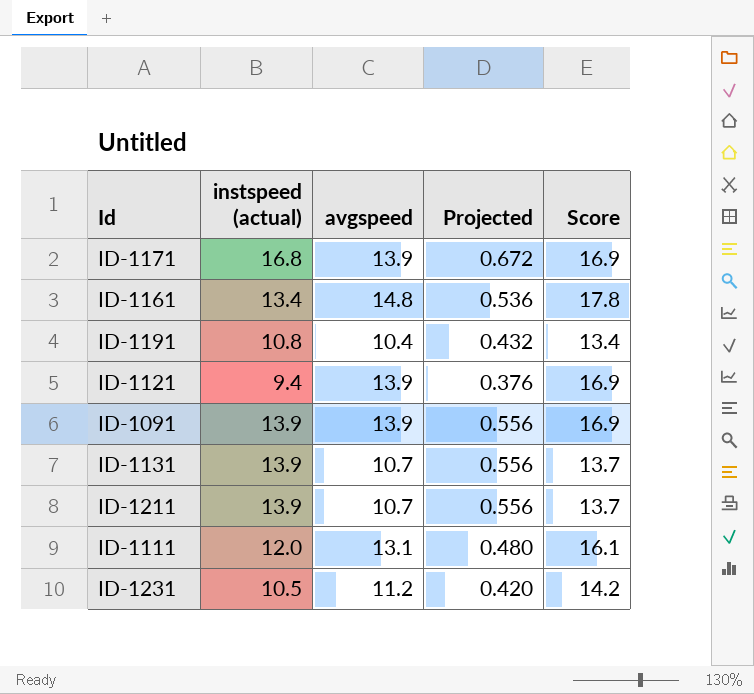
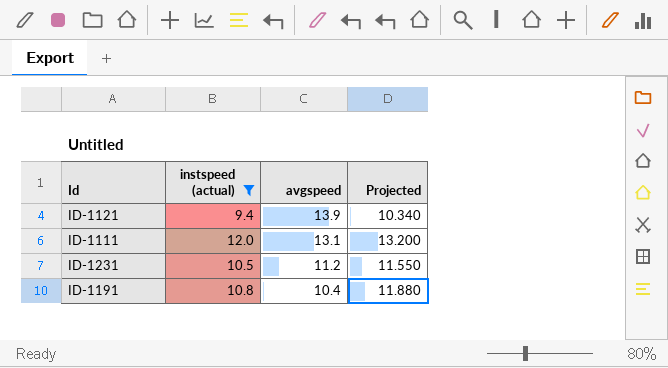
filter: none -> instspeed (actual) <= 12.0
row order: none -> avgspeed descending
column Score | formula: [avgspeed] + 3 -> none
column Projected | formula: [instspeed (actual)] * 0.04 -> [instspeed (actual)] * 1.1

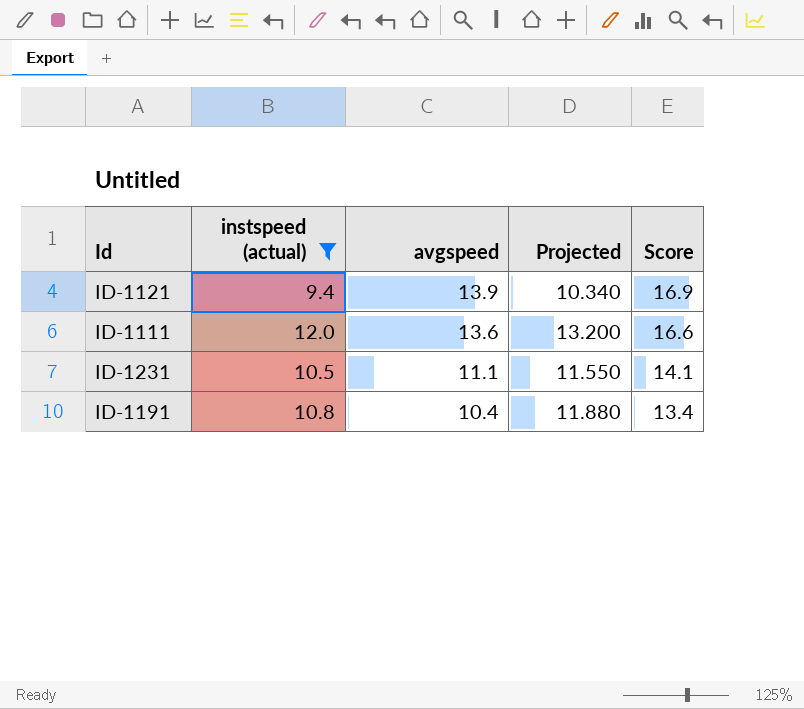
column Score | formula: none -> [avgspeed] + 3
ID-1111 | avgspeed: 13.1 -> 13.6
ID-1231 | avgspeed: 11.2 -> 11.1

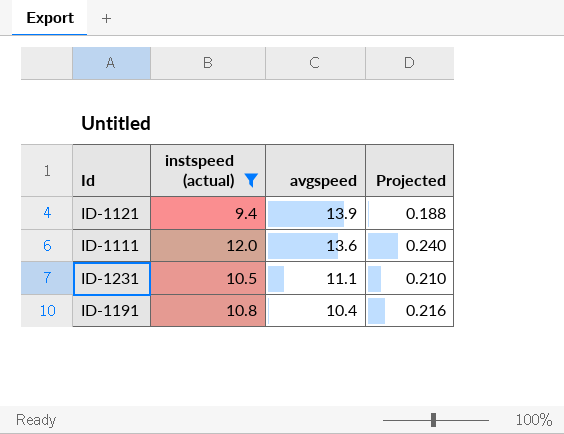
column Score | formula: [avgspeed] + 3 -> none
column Projected | formula: [instspeed (actual)] * 1.1 -> [instspeed (actual)] * 0.02

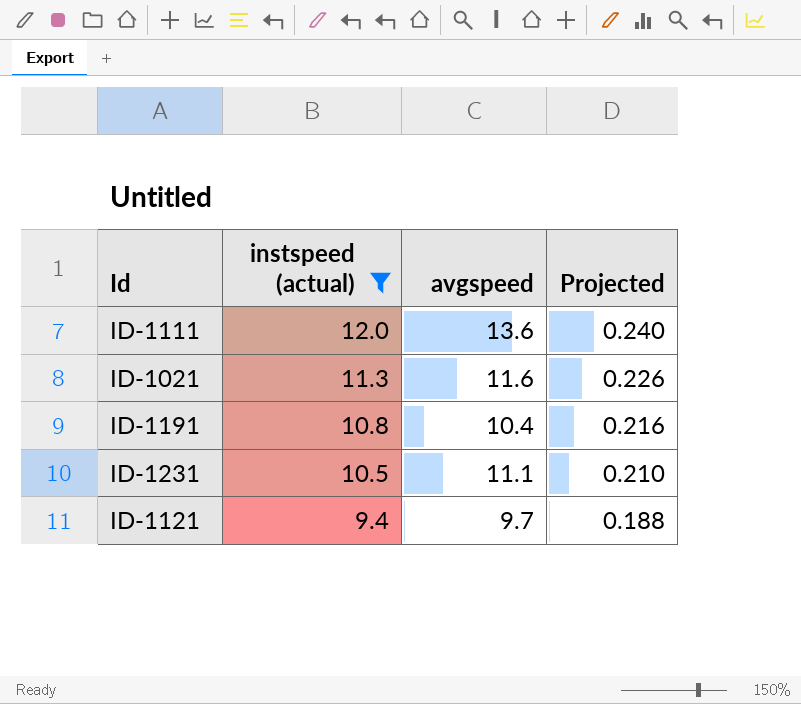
row order: avgspeed descending -> instspeed (actual) descending
row ID-1021: none -> 11.3 | 11.6 | 0.226
ID-1121 | avgspeed: 13.9 -> 9.7

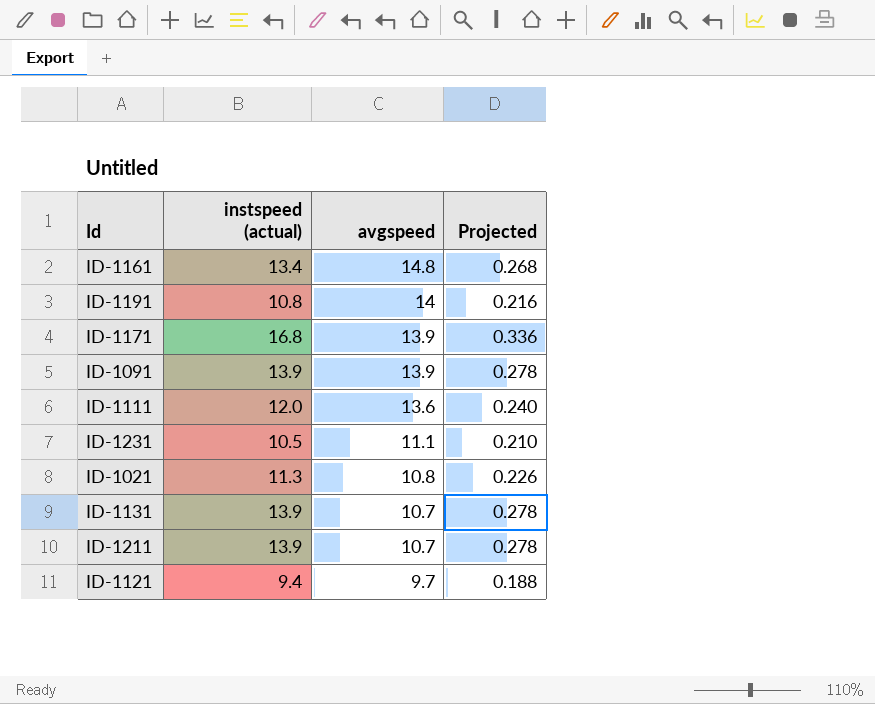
filter: instspeed (actual) <= 12.0 -> none
row order: instspeed (actual) descending -> avgspeed descending
ID-1191 | avgspeed: 10.4 -> 14
ID-1021 | avgspeed: 11.6 -> 10.8

